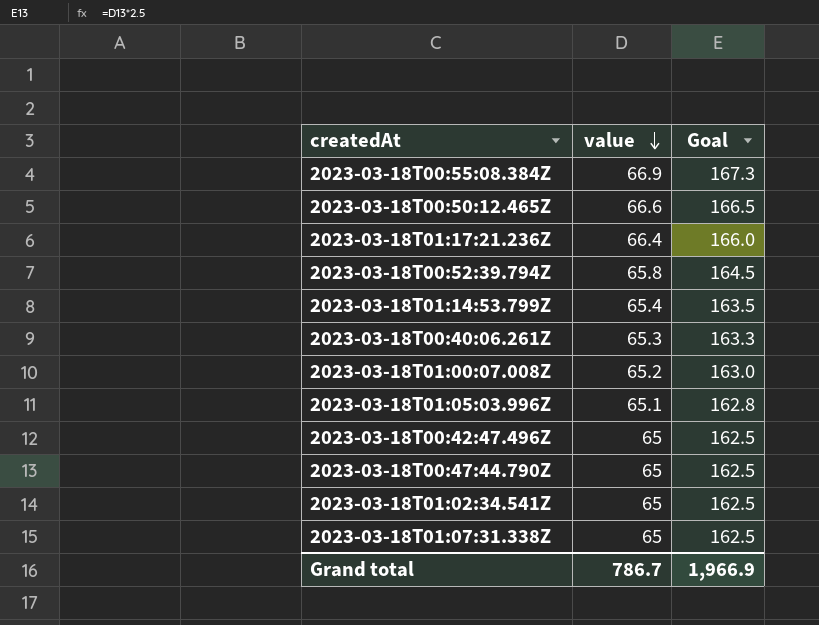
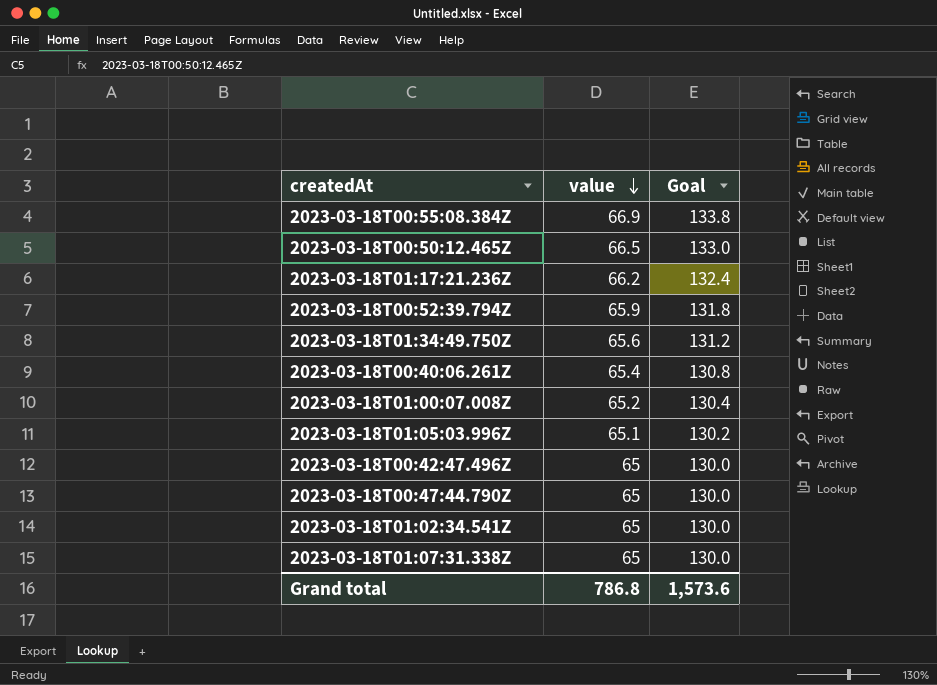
column Goal | formula: [value] * 2.5 -> [value] * 2
row 2023-03-18T01:14:53.799Z: 65.4 | 163.5 -> none
2023-03-18T00:50:12.465Z | value: 66.6 -> 66.5
2023-03-18T01:17:21.236Z | value: 66.4 -> 66.2
2023-03-18T00:52:39.794Z | value: 65.8 -> 65.9
row 2023-03-18T01:34:49.750Z: none -> 65.6 | 131.2
2023-03-18T00:40:06.261Z | value: 65.3 -> 65.4
Grand total | value: 786.7 -> 786.8
Grand total | Goal: 1,966.9 -> 1,573.6

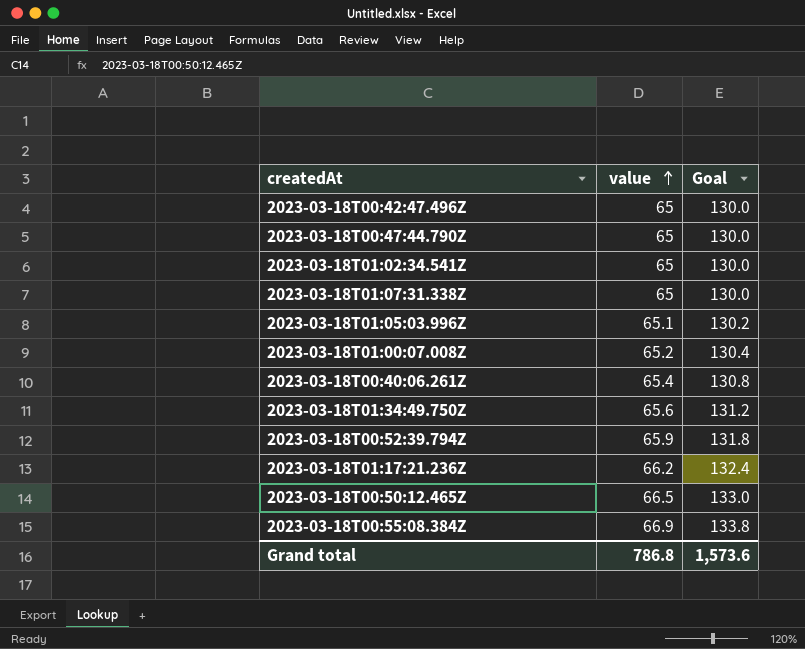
row order: value descending -> value ascending

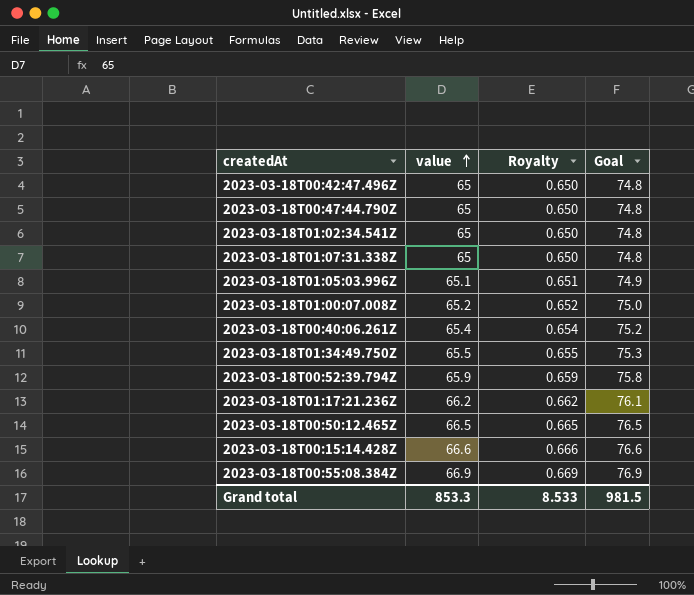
column Royalty | formula: none -> [value] * 0.01
column Goal | formula: [value] * 2 -> [value] * 1.15
2023-03-18T01:34:49.750Z | value: 65.6 -> 65.5
row 2023-03-18T00:15:14.428Z: none -> 66.6 | 0.666 | 76.6
Grand total | value: 786.8 -> 853.3
Grand total | Goal: 1,573.6 -> 981.5

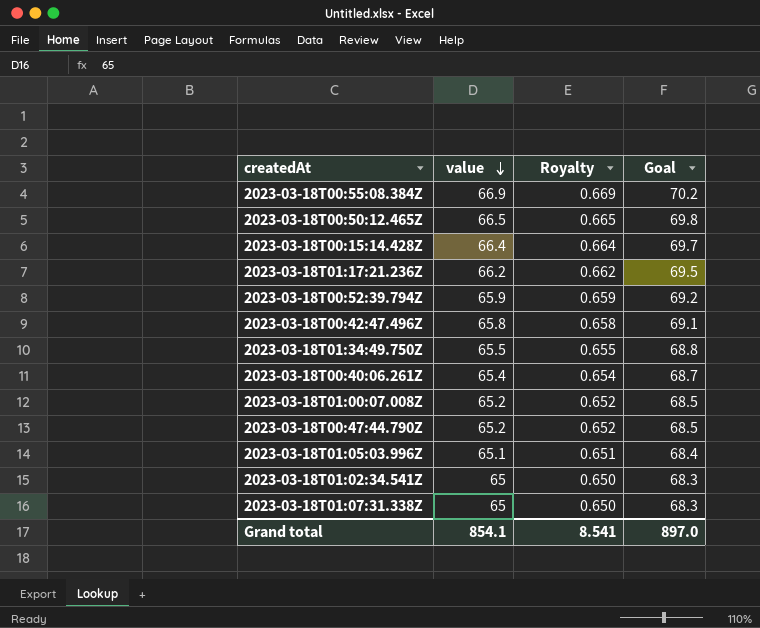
row order: value ascending -> value descending
column Goal | formula: [value] * 1.15 -> [value] * 1.05
2023-03-18T00:15:14.428Z | value: 66.6 -> 66.4
2023-03-18T00:15:14.428Z | Royalty: 0.666 -> 0.664
2023-03-18T00:42:47.496Z | value: 65 -> 65.8
2023-03-18T00:42:47.496Z | Royalty: 0.650 -> 0.658
2023-03-18T00:47:44.790Z | value: 65 -> 65.2
2023-03-18T00:47:44.790Z | Royalty: 0.650 -> 0.652
Grand total | value: 853.3 -> 854.1
Grand total | Royalty: 8.533 -> 8.541
Grand total | Goal: 981.5 -> 897.0

